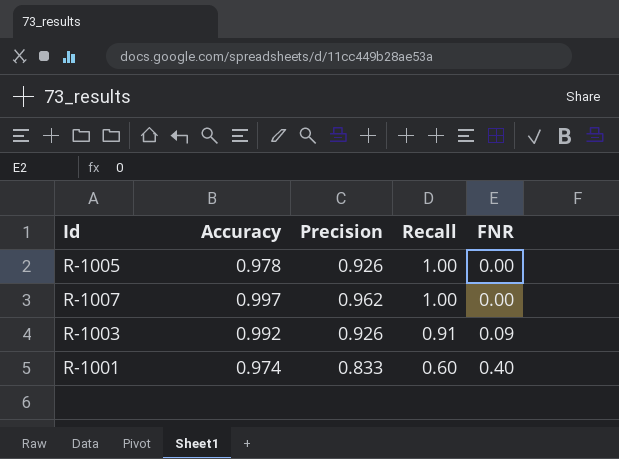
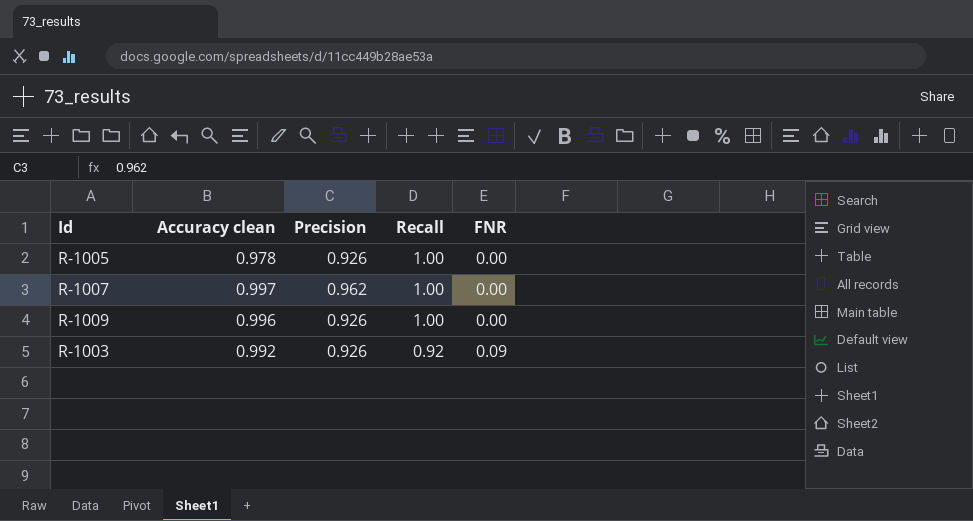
column name: Accuracy -> Accuracy clean
row R-1001: 0.974 | 0.833 | 0.60 | 0.40 -> none
row R-1009: none -> 0.996 | 0.926 | 1.00 | 0.00
R-1003 | Recall: 0.91 -> 0.92

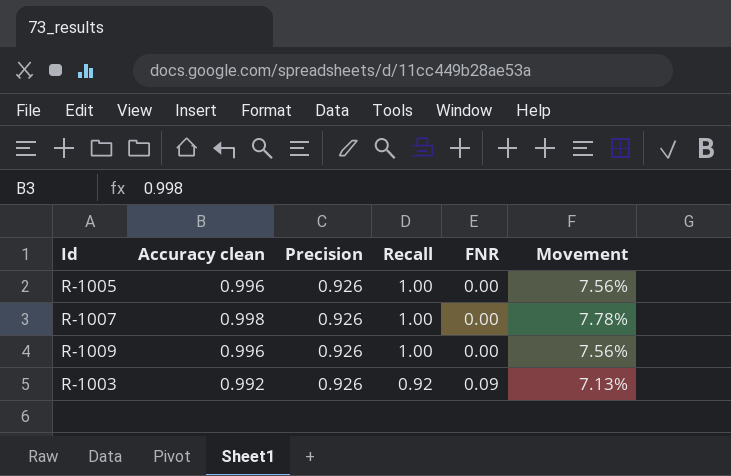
column Movement | formula: none -> ([Accuracy clean] - [Precision]) / [Precision]
R-1005 | Accuracy clean: 0.978 -> 0.996
R-1007 | Accuracy clean: 0.997 -> 0.998
R-1007 | Precision: 0.962 -> 0.926

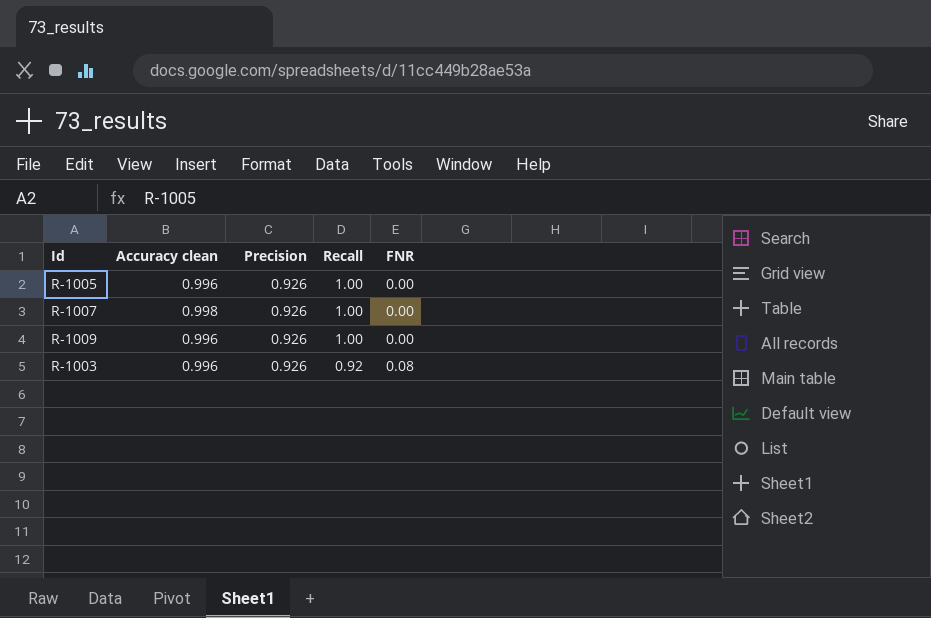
column Movement | formula: ([Accuracy clean] - [Precision]) / [Precision] -> none
R-1003 | Accuracy clean: 0.992 -> 0.996
R-1003 | FNR: 0.09 -> 0.08

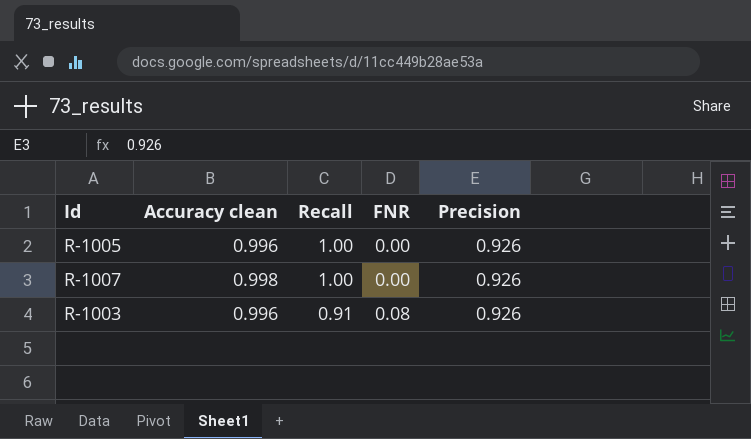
column Precision | position: 3 -> 5
row R-1009: 0.996 | 0.926 | 1.00 | 0.00 -> none
R-1003 | Recall: 0.92 -> 0.91

